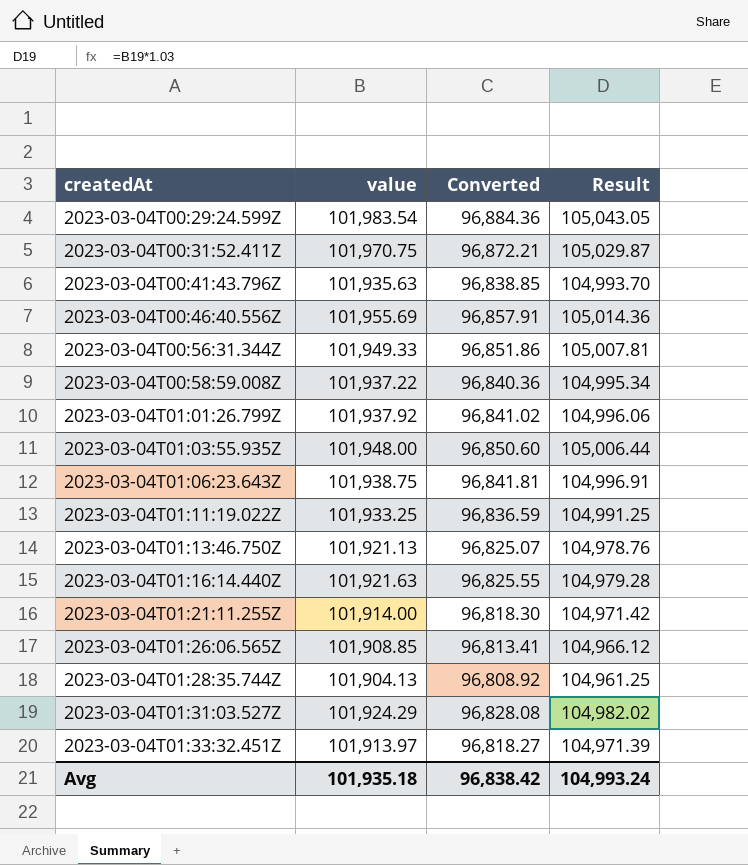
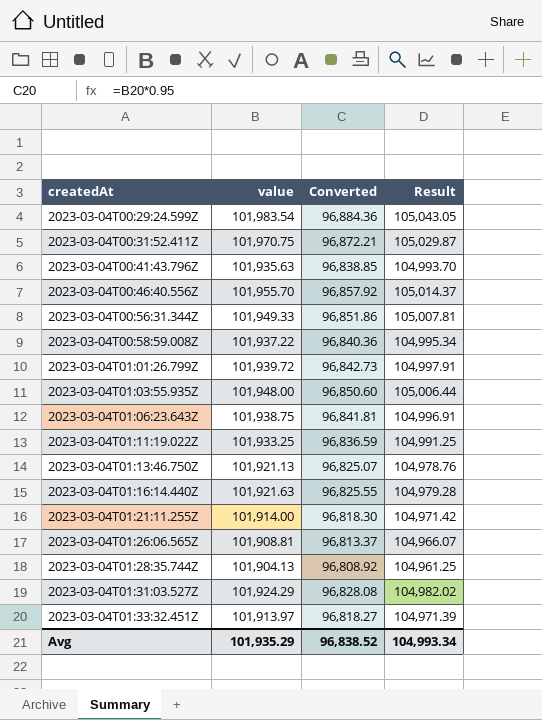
2023-03-04T00:46:40.556Z | value: 101,955.69 -> 101,955.70
2023-03-04T00:46:40.556Z | Converted: 96,857.91 -> 96,857.92
2023-03-04T00:46:40.556Z | Result: 105,014.36 -> 105,014.37
2023-03-04T01:01:26.799Z | value: 101,937.92 -> 101,939.72
2023-03-04T01:01:26.799Z | Converted: 96,841.02 -> 96,842.73
2023-03-04T01:01:26.799Z | Result: 104,996.06 -> 104,997.91
2023-03-04T01:26:06.565Z | value: 101,908.85 -> 101,908.81
2023-03-04T01:26:06.565Z | Converted: 96,813.41 -> 96,813.37
2023-03-04T01:26:06.565Z | Result: 104,966.12 -> 104,966.07
Avg | value: 101,935.18 -> 101,935.29
Avg | Converted: 96,838.42 -> 96,838.52
Avg | Result: 104,993.24 -> 104,993.34

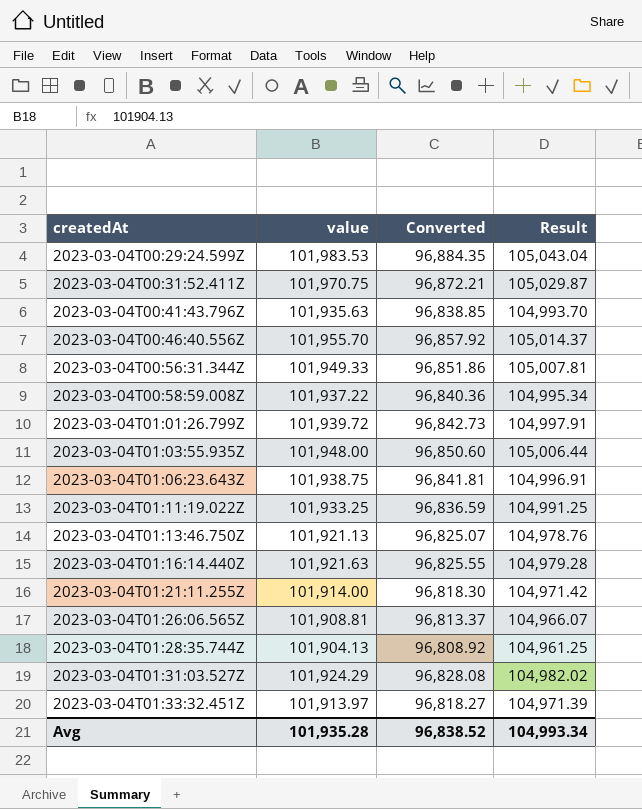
2023-03-04T00:29:24.599Z | value: 101,983.54 -> 101,983.53
2023-03-04T00:29:24.599Z | Converted: 96,884.36 -> 96,884.35
2023-03-04T00:29:24.599Z | Result: 105,043.05 -> 105,043.04
Avg | value: 101,935.29 -> 101,935.28

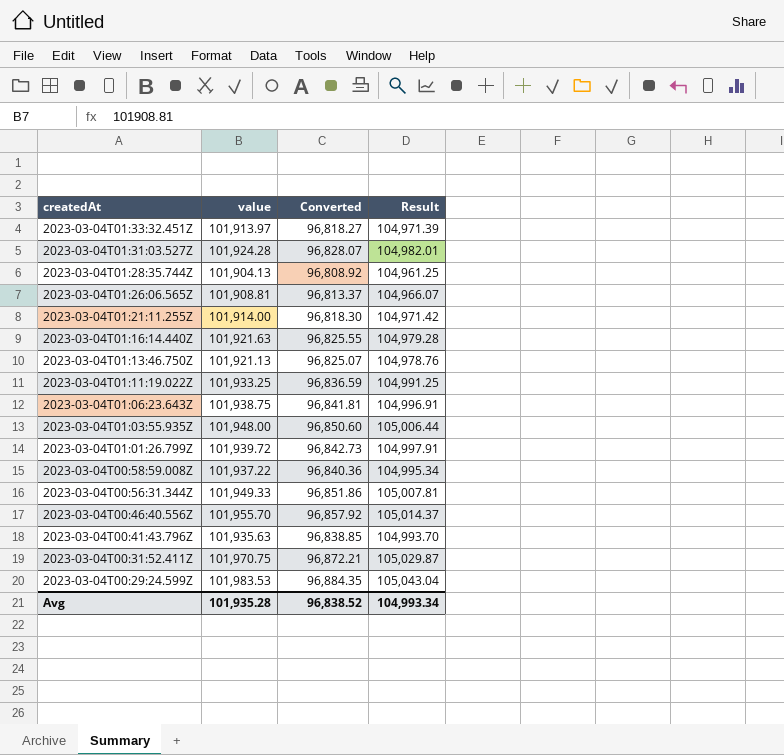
row order: createdAt ascending -> createdAt descending
2023-03-04T01:31:03.527Z | value: 101,924.29 -> 101,924.28
2023-03-04T01:31:03.527Z | Converted: 96,828.08 -> 96,828.07
2023-03-04T01:31:03.527Z | Result: 104,982.02 -> 104,982.01

